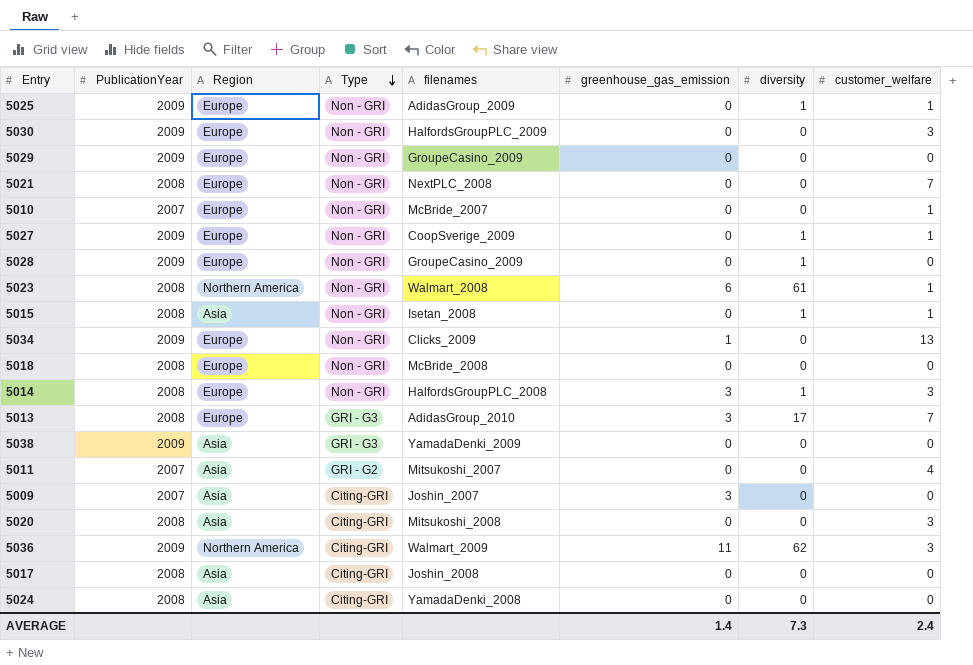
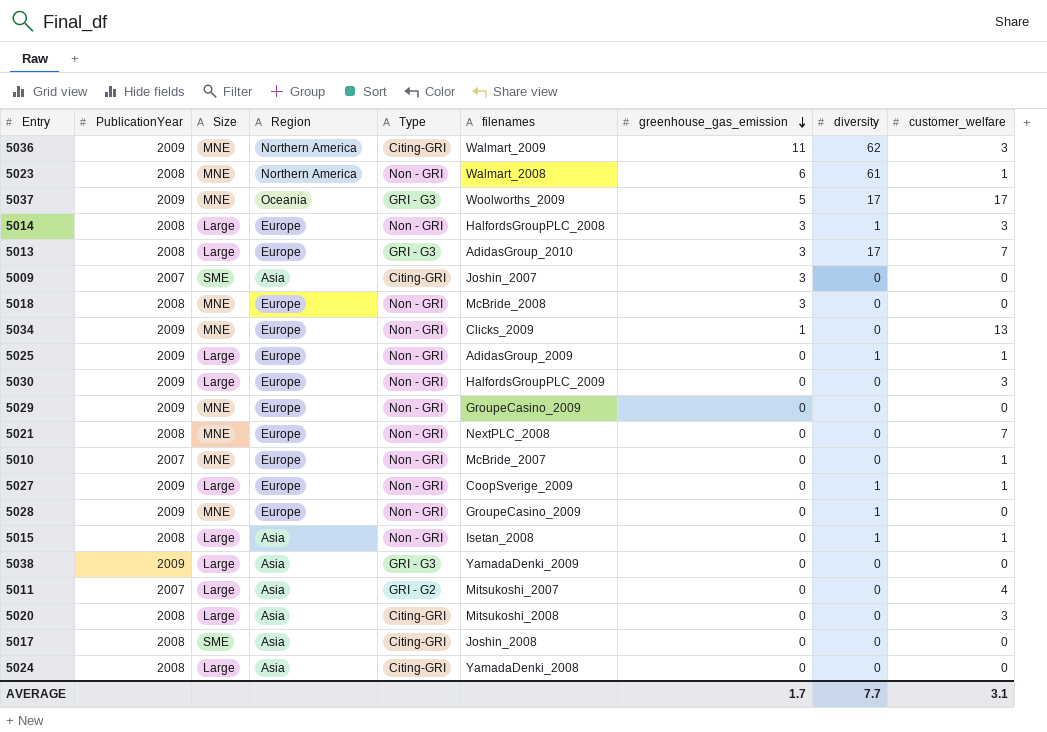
row order: Type descending -> greenhouse_gas_emission descending
column Size | position: none -> 3
row 5037: none -> 2009 | MNE | Oceania | GRI - G3 | Woolworths_2009 | 5 | 17 | 17
5018 | greenhouse_gas_emission: 0 -> 3
AVERAGE | greenhouse_gas_emission: 1.4 -> 1.7
AVERAGE | diversity: 7.3 -> 7.7
AVERAGE | customer_welfare: 2.4 -> 3.1

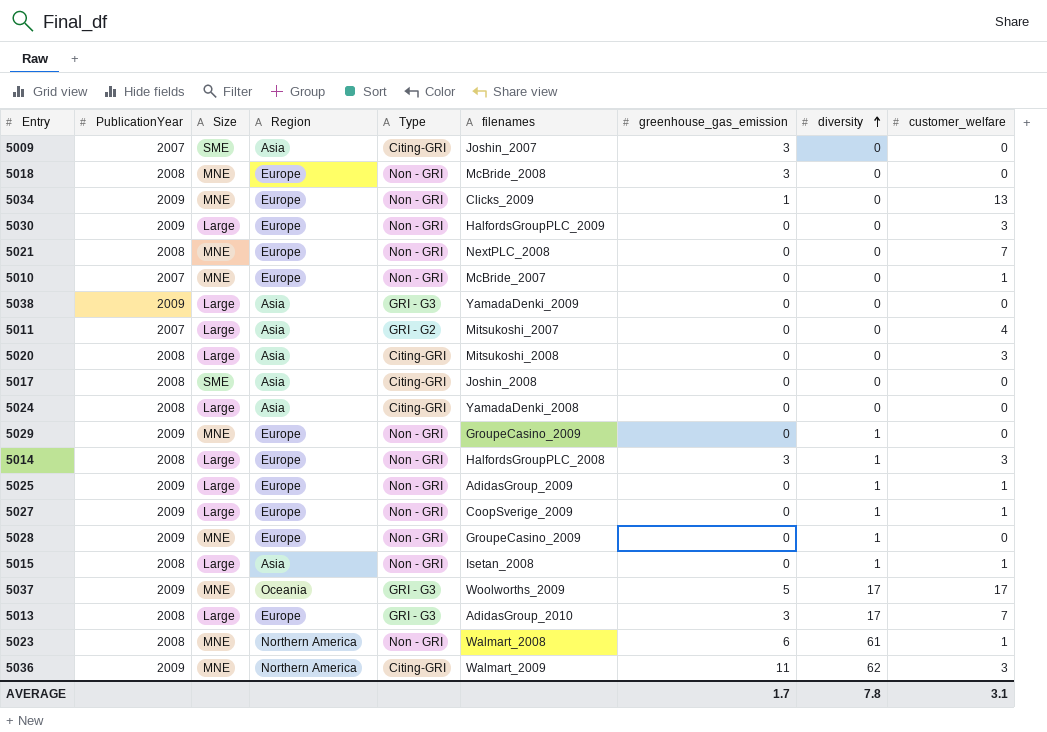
row order: greenhouse_gas_emission descending -> diversity ascending
5029 | diversity: 0 -> 1
AVERAGE | diversity: 7.7 -> 7.8

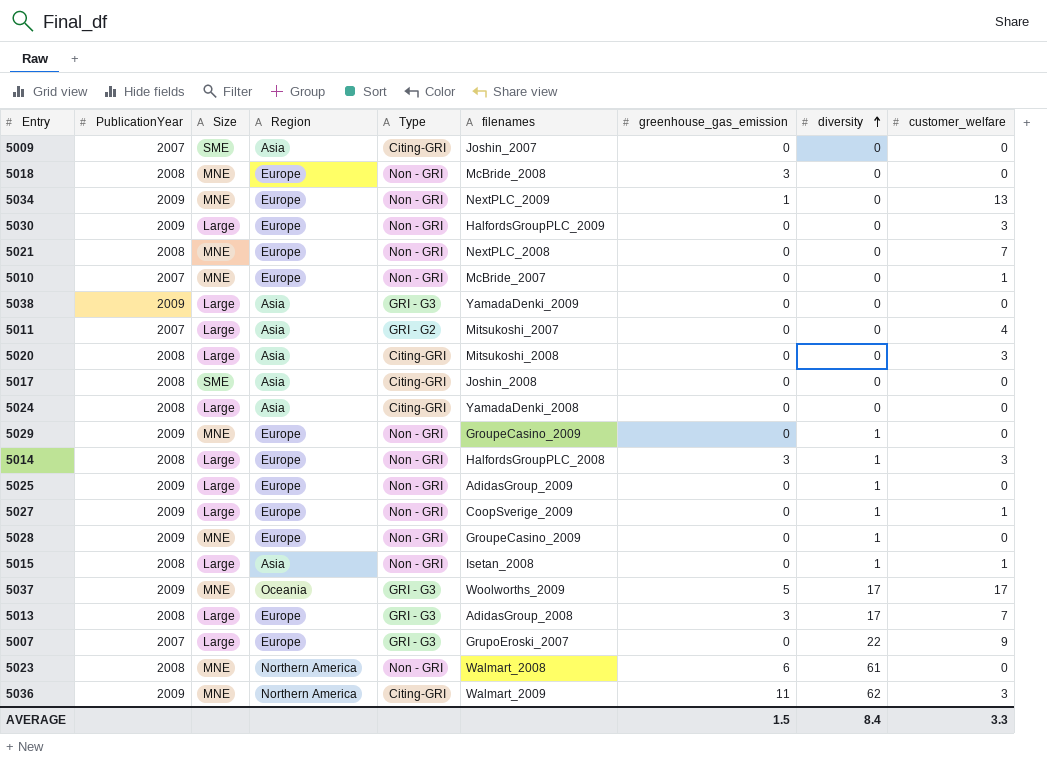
5009 | greenhouse_gas_emission: 3 -> 0
5034 | filenames: Clicks_2009 -> NextPLC_2009
5025 | customer_welfare: 1 -> 0
5013 | filenames: AdidasGroup_2010 -> AdidasGroup_2008
row 5007: none -> 2007 | Large | Europe | GRI - G3 | GrupoEroski_2007 | 0 | 22 | 9
5023 | customer_welfare: 1 -> 0
AVERAGE | greenhouse_gas_emission: 1.7 -> 1.5
AVERAGE | diversity: 7.8 -> 8.4
AVERAGE | customer_welfare: 3.1 -> 3.3

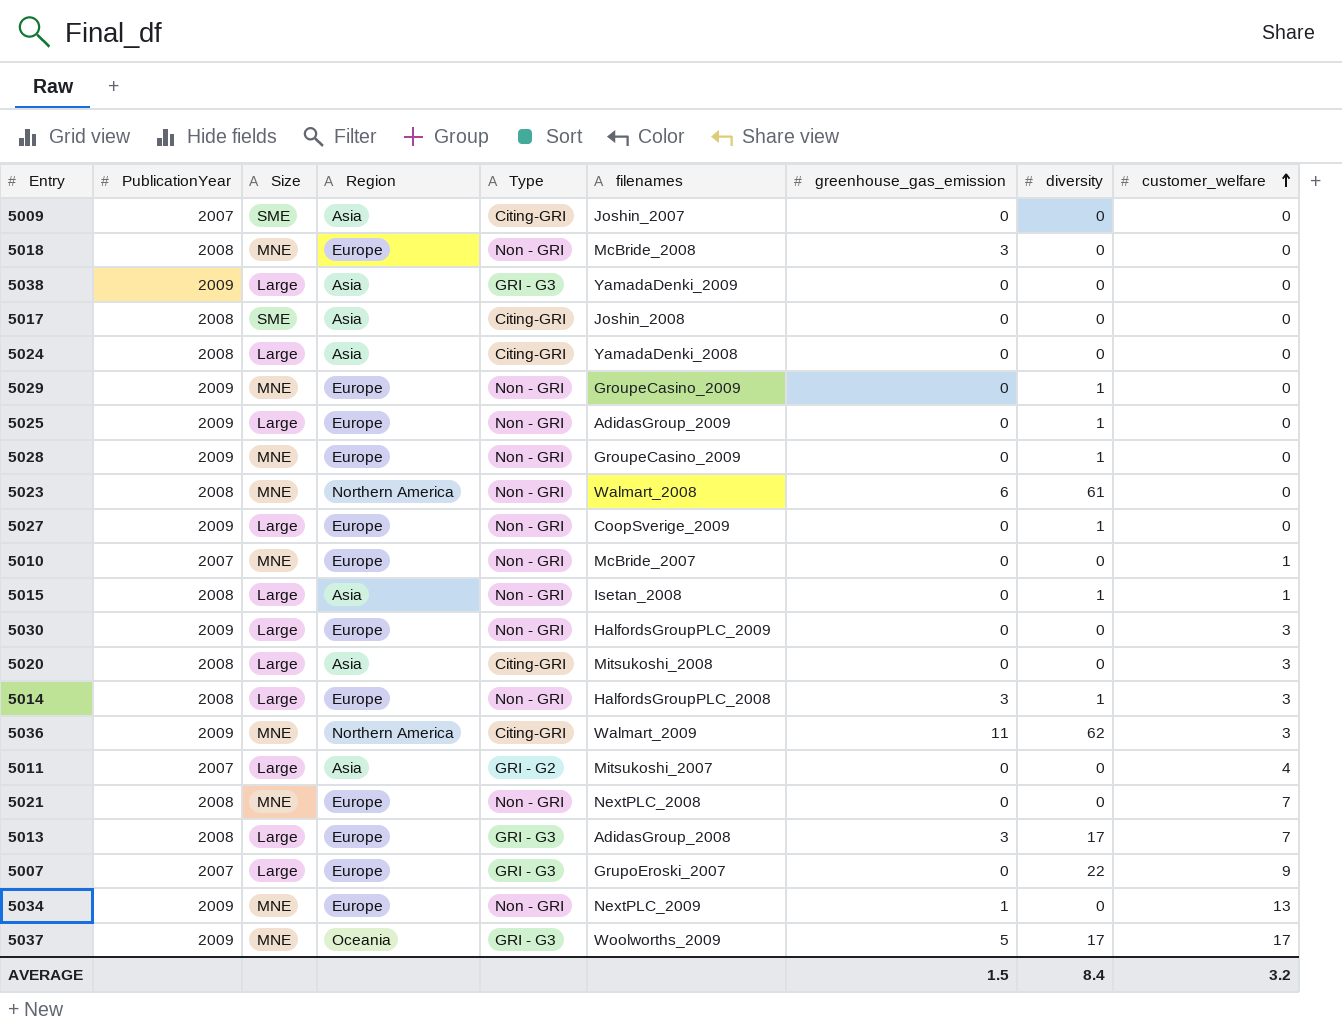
row order: diversity ascending -> customer_welfare ascending
5027 | customer_welfare: 1 -> 0
AVERAGE | customer_welfare: 3.3 -> 3.2

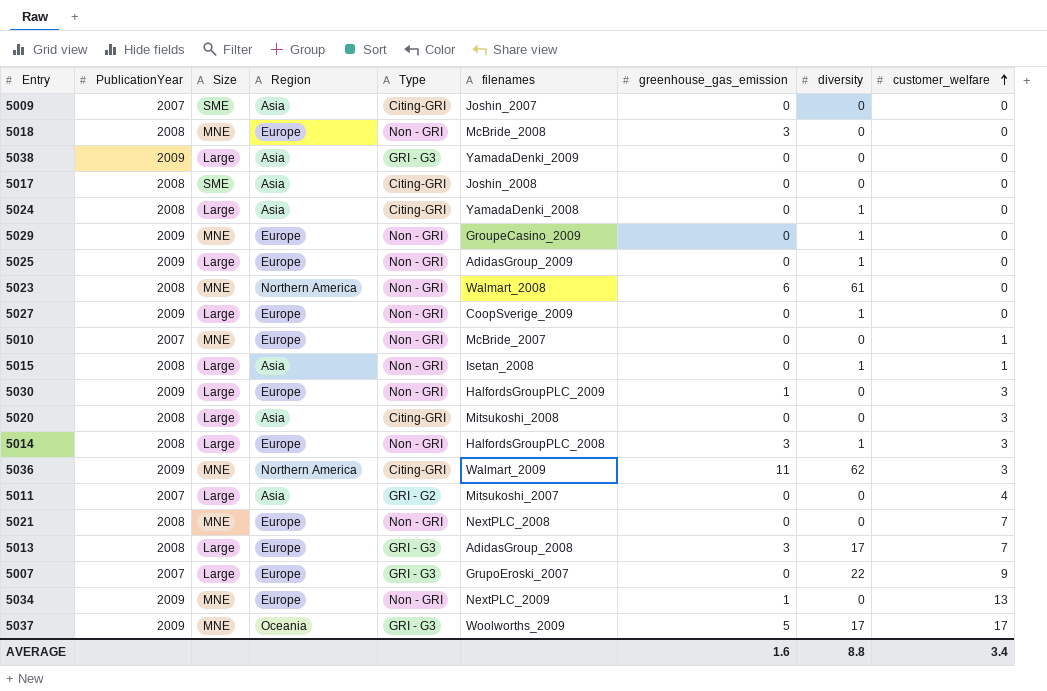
row 5028: 2009 | MNE | Europe | Non - GRI | GroupeCasino_2009 | 0 | 1 | 0 -> none
5024 | diversity: 0 -> 1
5030 | greenhouse_gas_emission: 0 -> 1
AVERAGE | greenhouse_gas_emission: 1.5 -> 1.6
AVERAGE | diversity: 8.4 -> 8.8
AVERAGE | customer_welfare: 3.2 -> 3.4

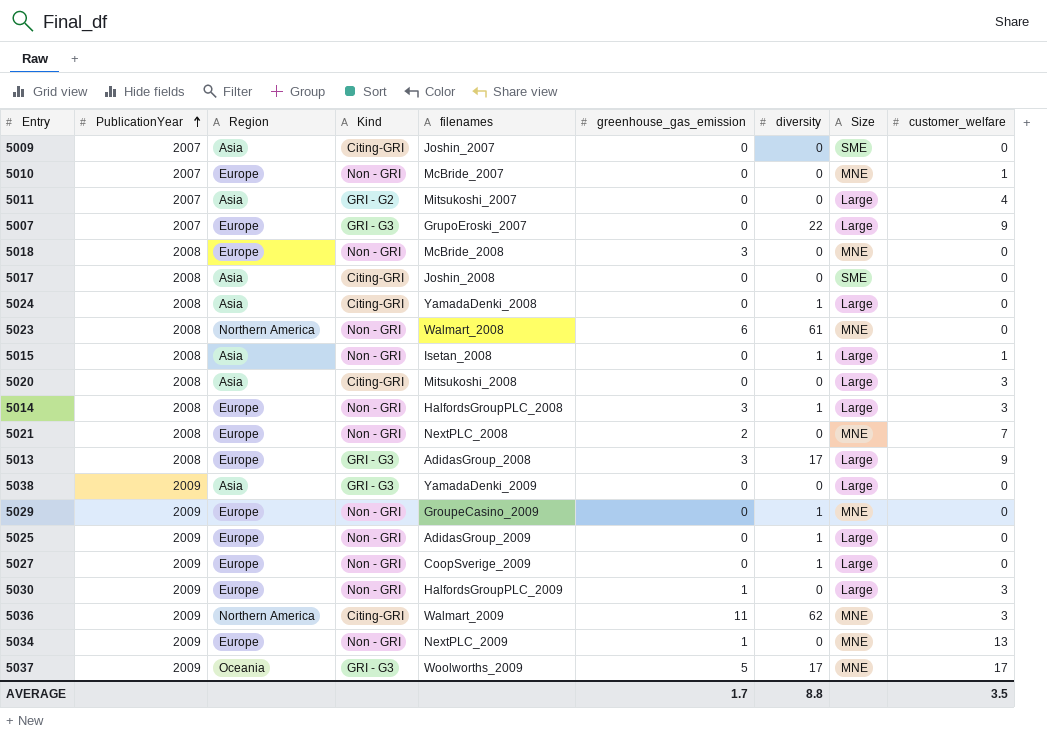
row order: customer_welfare ascending -> PublicationYear ascending
column name: Type -> Kind
column Size | position: 3 -> 8
5021 | greenhouse_gas_emission: 0 -> 2
5013 | customer_welfare: 7 -> 9
AVERAGE | greenhouse_gas_emission: 1.6 -> 1.7
AVERAGE | customer_welfare: 3.4 -> 3.5

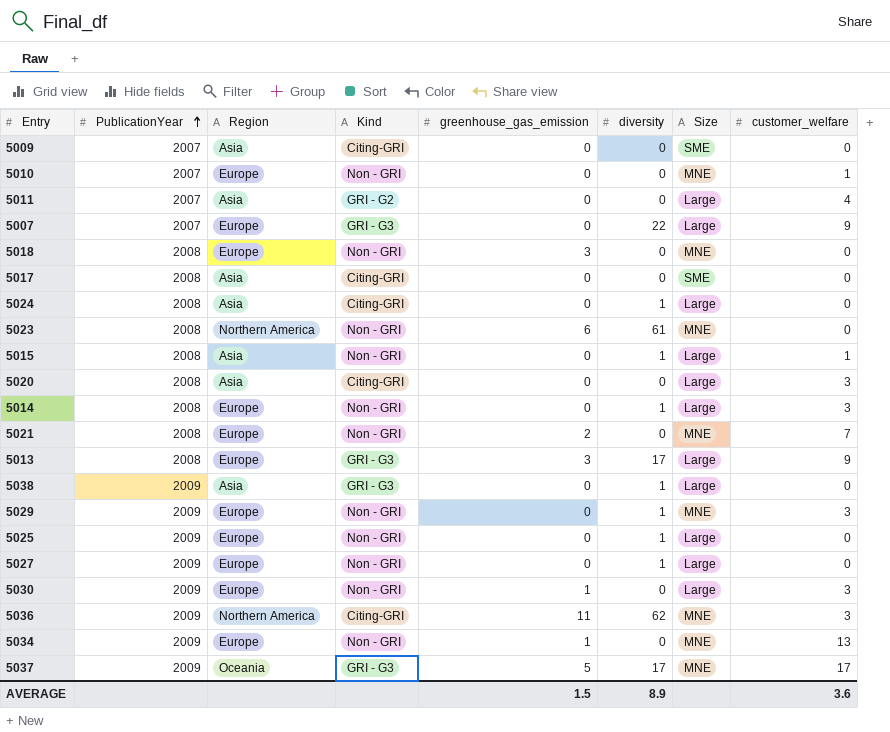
column filenames | position: 5 -> none
5014 | greenhouse_gas_emission: 3 -> 0
5038 | diversity: 0 -> 1
5029 | customer_welfare: 0 -> 3
AVERAGE | greenhouse_gas_emission: 1.7 -> 1.5
AVERAGE | diversity: 8.8 -> 8.9
AVERAGE | customer_welfare: 3.5 -> 3.6

